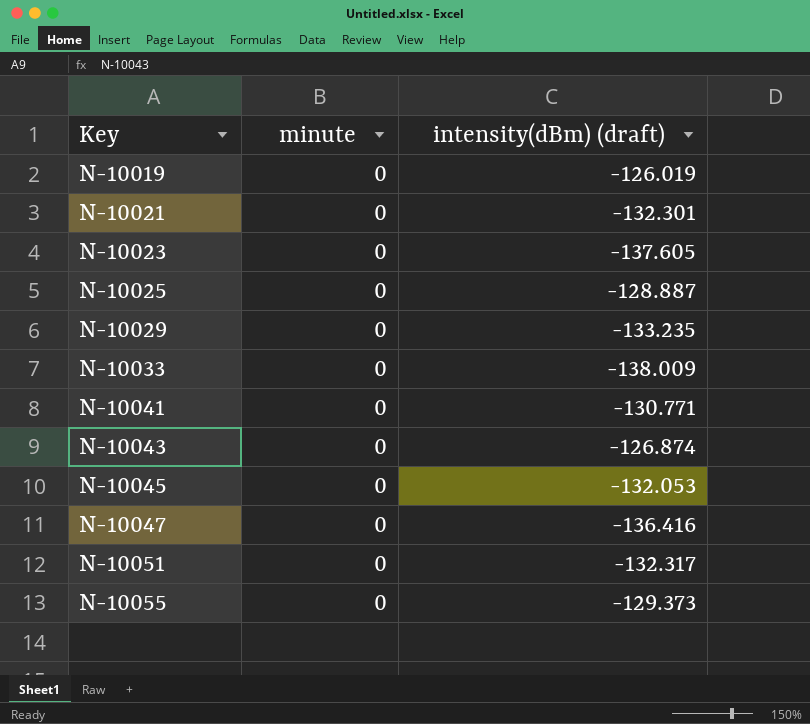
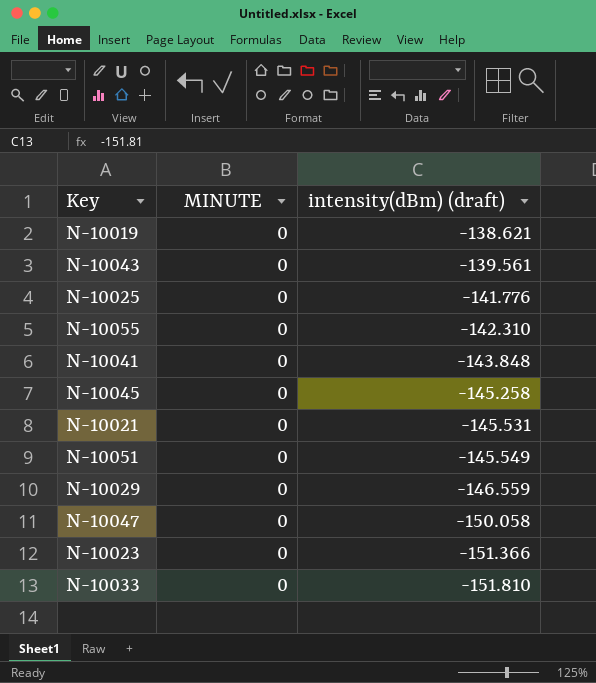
row order: Key ascending -> intensity(dBm) (draft) descending
column name: minute -> MINUTE
N-10019 | intensity(dBm) (draft): -126.019 -> -138.621
N-10043 | intensity(dBm) (draft): -126.874 -> -139.561
N-10025 | intensity(dBm) (draft): -128.887 -> -141.776
N-10055 | intensity(dBm) (draft): -129.373 -> -142.310
N-10041 | intensity(dBm) (draft): -130.771 -> -143.848
N-10045 | intensity(dBm) (draft): -132.053 -> -145.258
N-10021 | intensity(dBm) (draft): -132.301 -> -145.531
N-10051 | intensity(dBm) (draft): -132.317 -> -145.549
N-10029 | intensity(dBm) (draft): -133.235 -> -146.559
N-10047 | intensity(dBm) (draft): -136.416 -> -150.058
N-10023 | intensity(dBm) (draft): -137.605 -> -151.366
N-10033 | intensity(dBm) (draft): -138.009 -> -151.810

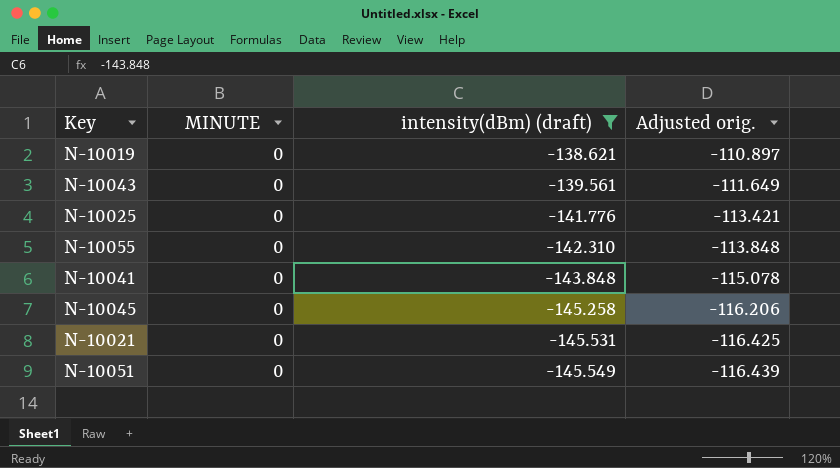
filter: none -> intensity(dBm) (draft) >= -145.549
column Adjusted orig. | formula: none -> [intensity(dBm) (draft)] * 0.8

